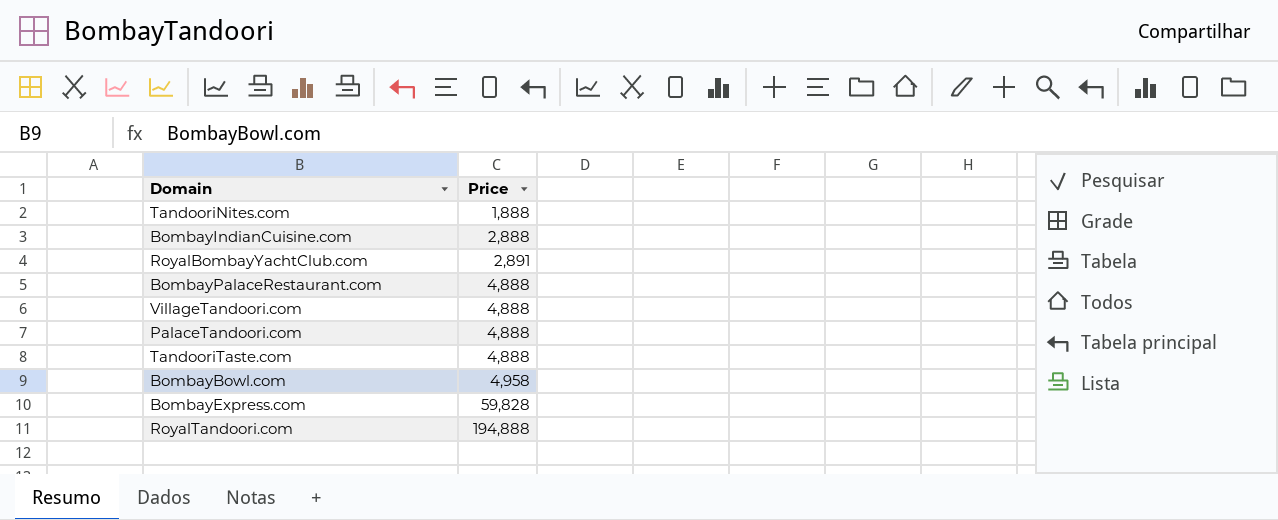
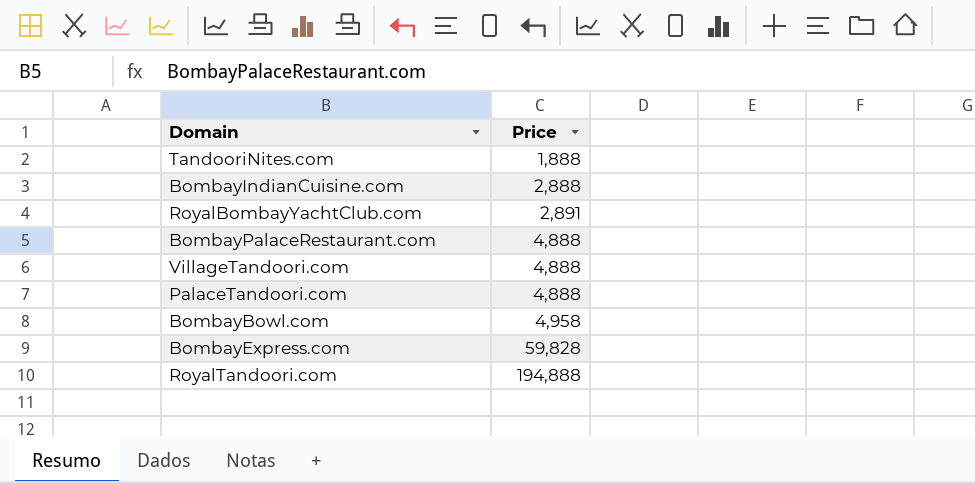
row TandooriTaste.com: 4,888 -> none

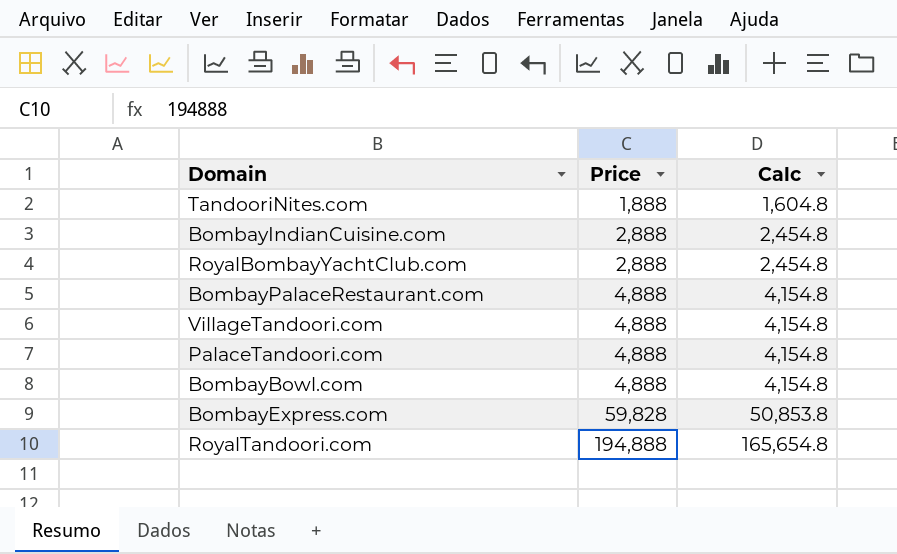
column Calc | formula: none -> [Price] * 0.85
RoyalBombayYachtClub.com | Price: 2,891 -> 2,888
BombayBowl.com | Price: 4,958 -> 4,888

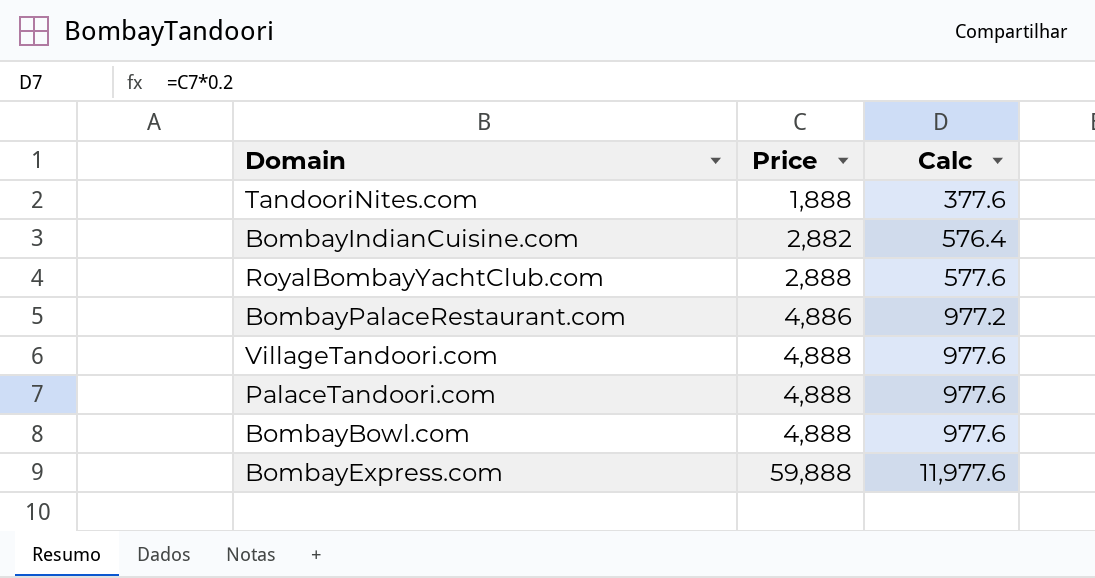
column Calc | formula: [Price] * 0.85 -> [Price] * 0.2
row RoyalTandoori.com: 194,888 | 165,654.8 -> none
BombayIndianCuisine.com | Price: 2,888 -> 2,882
BombayPalaceRestaurant.com | Price: 4,888 -> 4,886
BombayExpress.com | Price: 59,828 -> 59,888

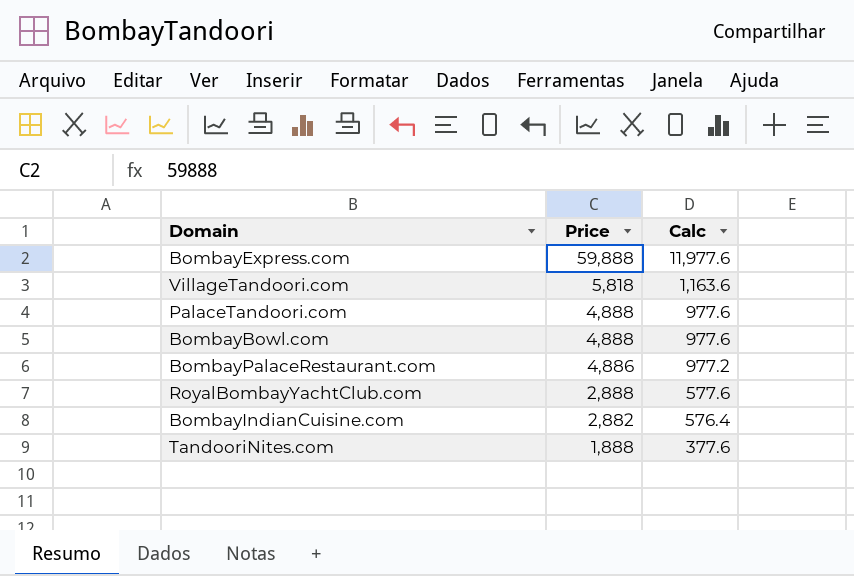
row order: Price ascending -> Price descending
VillageTandoori.com | Price: 4,888 -> 5,818
VillageTandoori.com | Calc: 977.6 -> 1,163.6

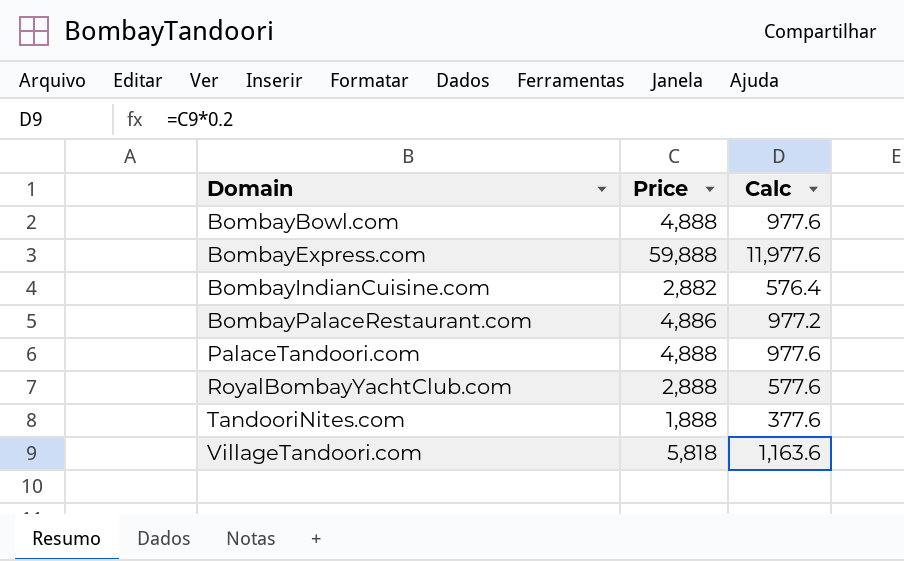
row order: Price descending -> Domain ascending

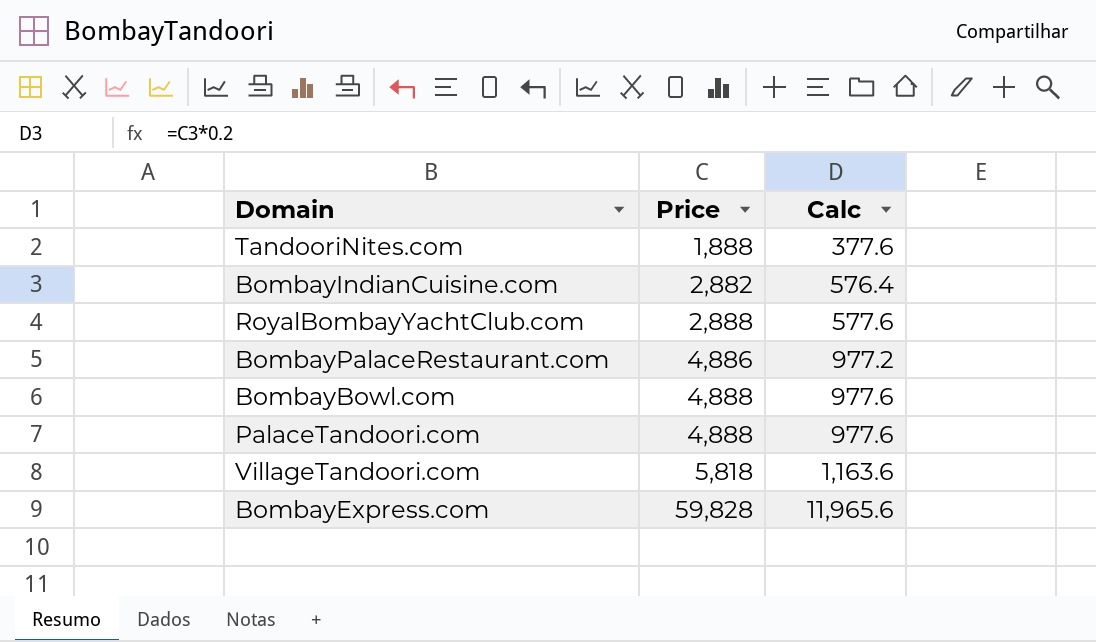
row order: Domain ascending -> Price ascending
BombayExpress.com | Price: 59,888 -> 59,828
BombayExpress.com | Calc: 11,977.6 -> 11,965.6

